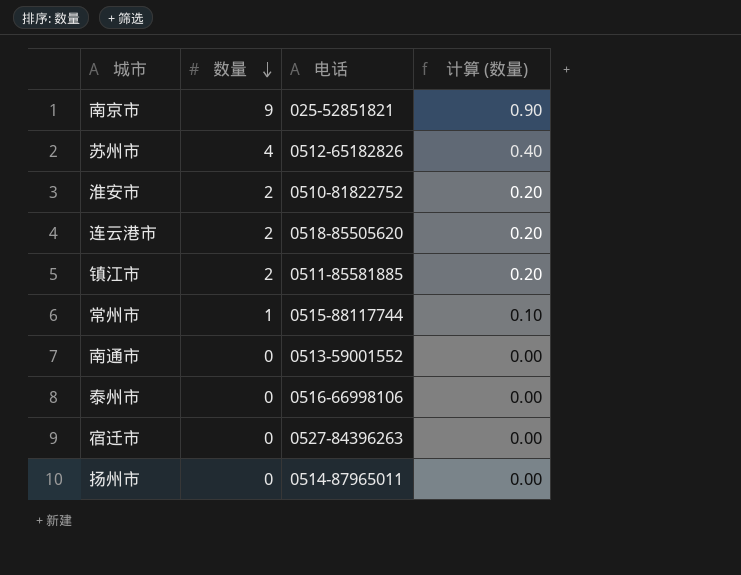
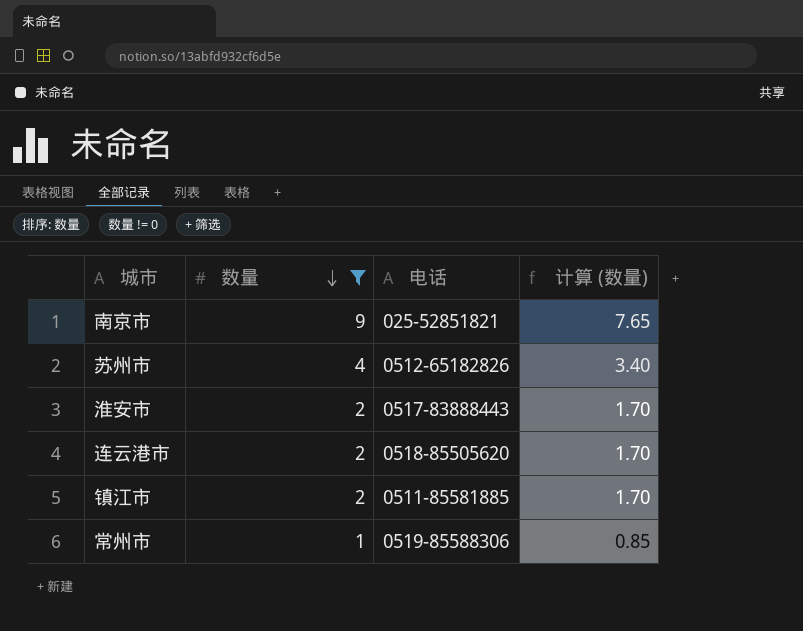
filter: none -> 数量 != 0
column 计算 (数量) | formula: [数量] * 0.1 -> [数量] * 0.85
淮安市 | 电话: 0510-81822752 -> 0517-83888443
常州市 | 电话: 0515-88117744 -> 0519-85588306

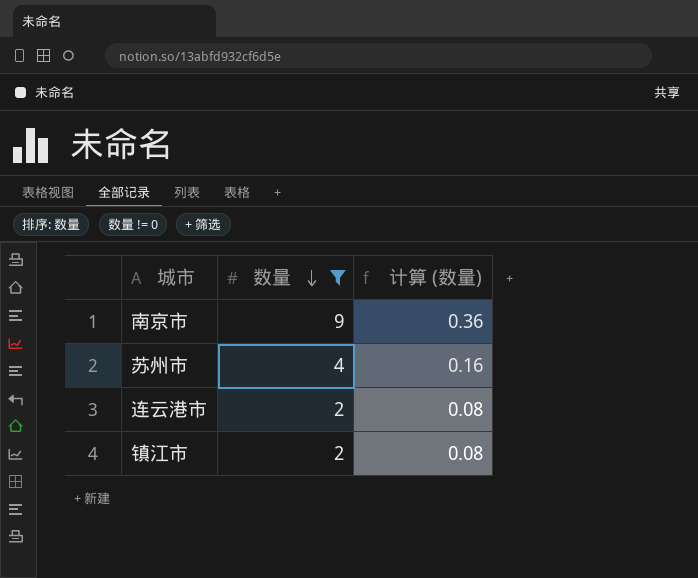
column 电话 | position: 3 -> none
column 计算 (数量) | formula: [数量] * 0.85 -> [数量] * 0.04
row 淮安市: 2 | 0517-83888443 | 1.70 -> none
row 常州市: 1 | 0519-85588306 | 0.85 -> none

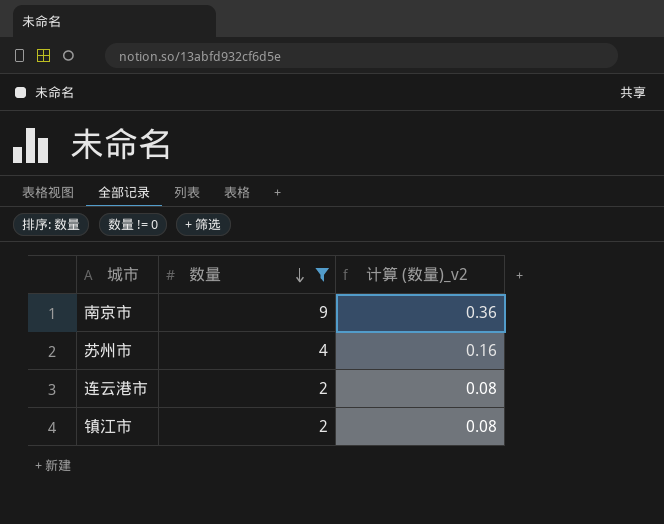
column name: 计算 (数量) -> 计算 (数量)_v2

